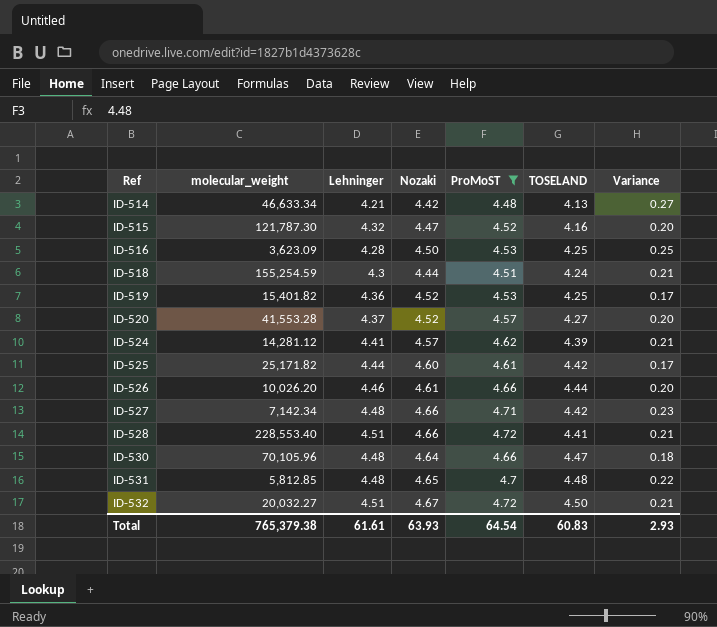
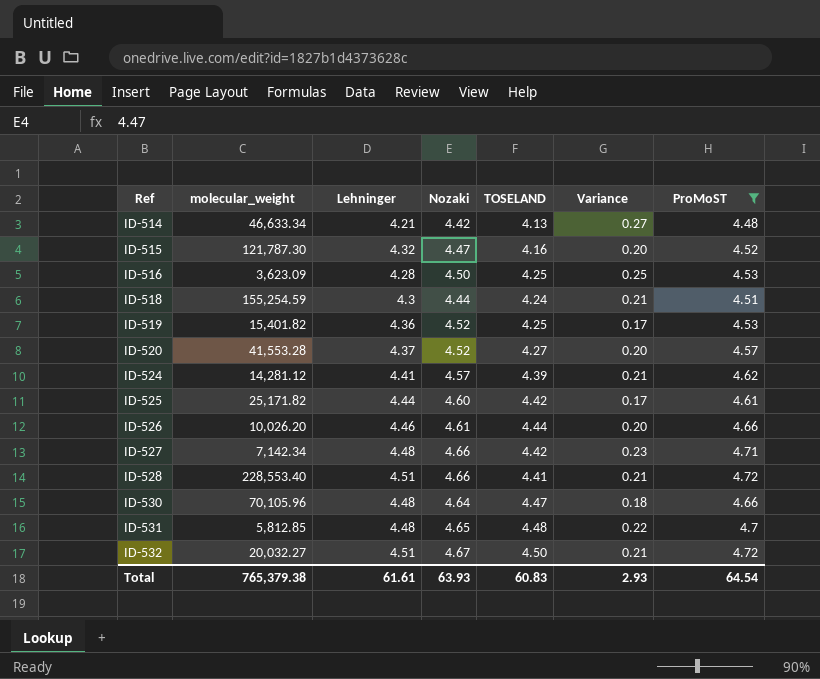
column ProMoST | position: 5 -> 7

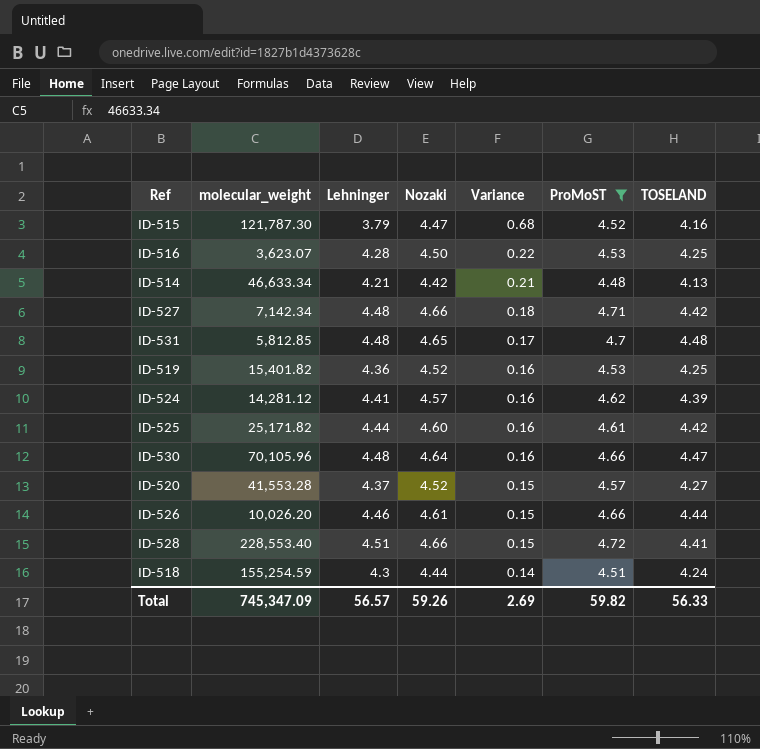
row order: Ref ascending -> Variance descending
column Variance | formula: [ProMoST] - [Lehninger] -> [Nozaki] - [Lehninger]
column TOSELAND | position: 5 -> 7
row ID-532: 20,032.27 | 4.51 | 4.67 | 4.50 | 0.21 | 4.72 -> none
ID-515 | Lehninger: 4.32 -> 3.79
ID-516 | molecular_weight: 3,623.09 -> 3,623.07
Total | molecular_weight: 765,379.38 -> 745,347.09
Total | Lehninger: 61.61 -> 56.57
Total | Nozaki: 63.93 -> 59.26
Total | Variance: 2.93 -> 2.69
Total | ProMoST: 64.54 -> 59.82
Total | TOSELAND: 60.83 -> 56.33

